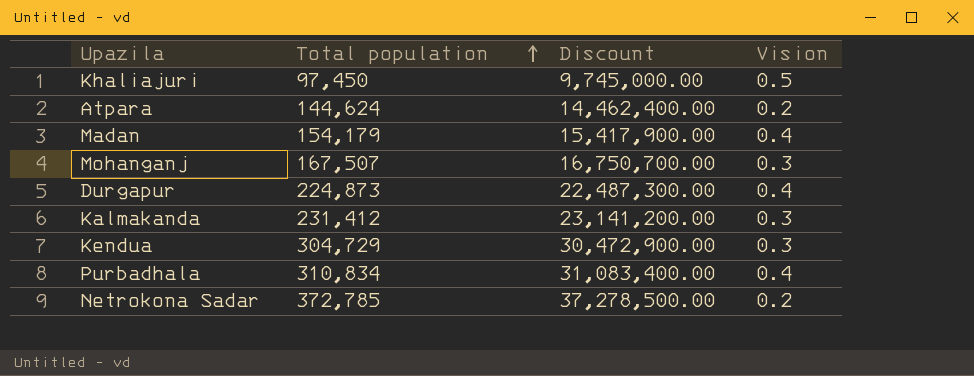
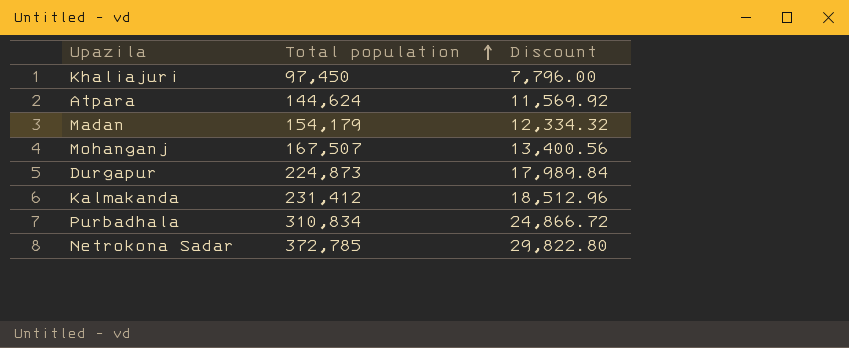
column Vision | position: 4 -> none
column Discount | formula: [Total population] * 100 -> [Total population] * 0.08
row Kendua: 304,729 | 30,472,900.00 | 0.3 -> none

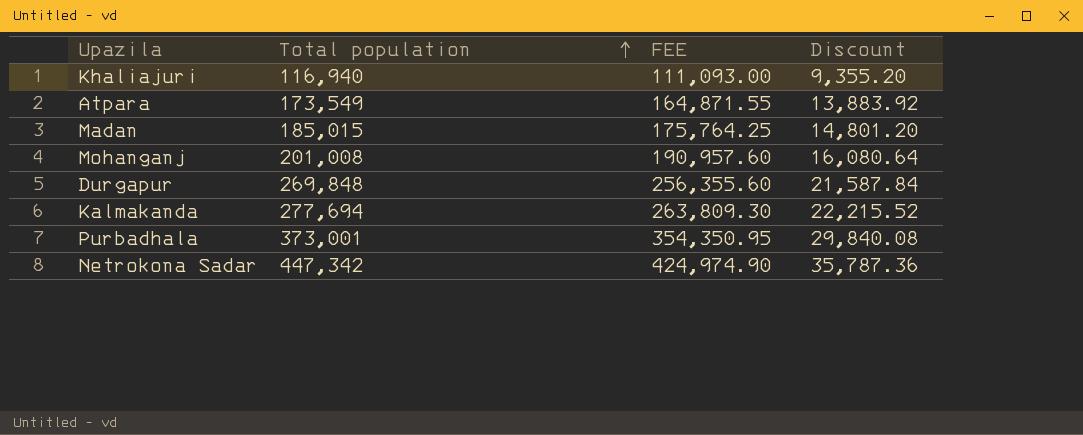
column FEE | formula: none -> [Total population] * 0.95
Khaliajuri | Total population: 97,450 -> 116,940
Khaliajuri | Discount: 7,796.00 -> 9,355.20
Atpara | Total population: 144,624 -> 173,549
Atpara | Discount: 11,569.92 -> 13,883.92
Madan | Total population: 154,179 -> 185,015
Madan | Discount: 12,334.32 -> 14,801.20
Mohanganj | Total population: 167,507 -> 201,008
Mohanganj | Discount: 13,400.56 -> 16,080.64
Durgapur | Total population: 224,873 -> 269,848
Durgapur | Discount: 17,989.84 -> 21,587.84
Kalmakanda | Total population: 231,412 -> 277,694
Kalmakanda | Discount: 18,512.96 -> 22,215.52
Purbadhala | Total population: 310,834 -> 373,001
Purbadhala | Discount: 24,866.72 -> 29,840.08
Netrokona Sadar | Total population: 372,785 -> 447,342
Netrokona Sadar | Discount: 29,822.80 -> 35,787.36

